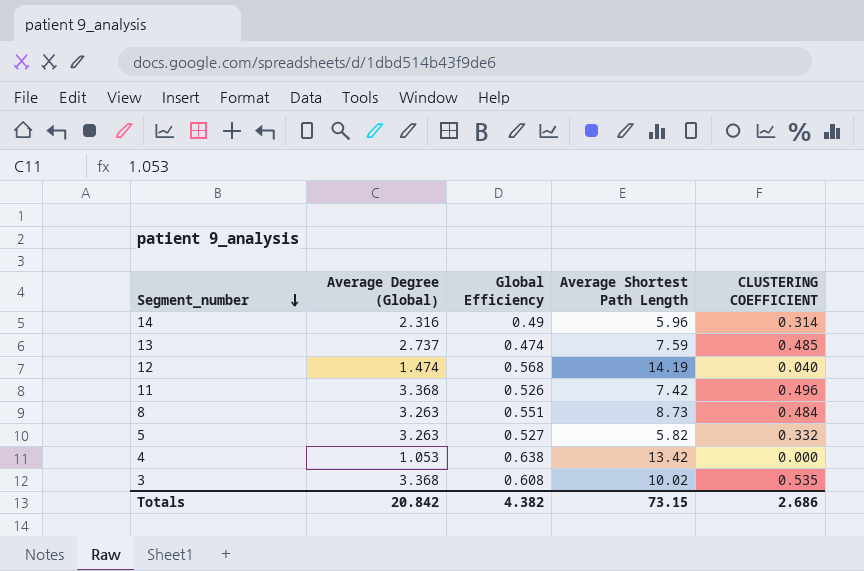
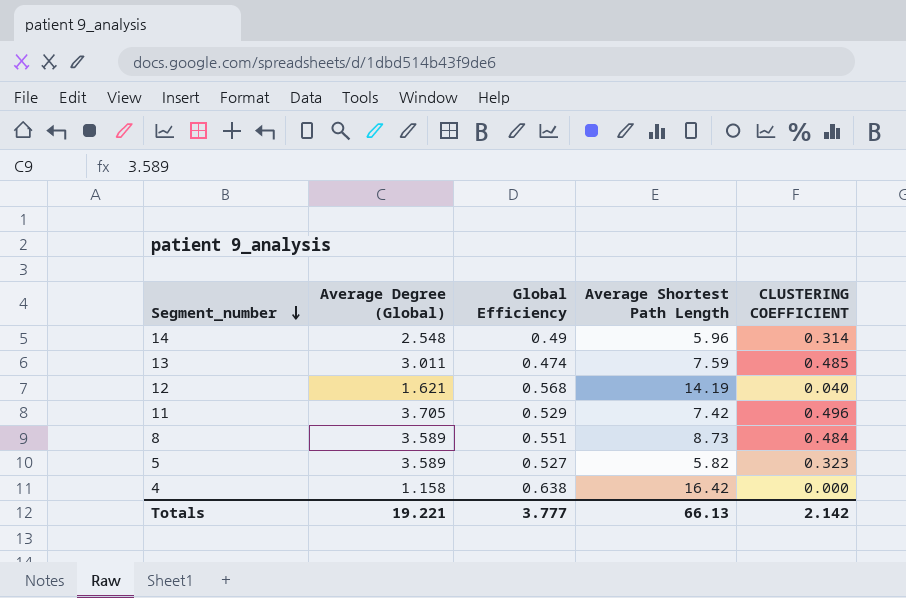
row 3: 3.368 | 0.608 | 10.02 | 0.535 -> none
14 | Average Degree (Global): 2.316 -> 2.548
13 | Average Degree (Global): 2.737 -> 3.011
12 | Average Degree (Global): 1.474 -> 1.621
11 | Average Degree (Global): 3.368 -> 3.705
11 | Global Efficiency: 0.526 -> 0.529
8 | Average Degree (Global): 3.263 -> 3.589
5 | Average Degree (Global): 3.263 -> 3.589
5 | CLUSTERING COEFFICIENT: 0.332 -> 0.323
4 | Average Degree (Global): 1.053 -> 1.158
4 | Average Shortest Path Length: 13.42 -> 16.42
Totals | Average Degree (Global): 20.842 -> 19.221
Totals | Global Efficiency: 4.382 -> 3.777
Totals | Average Shortest Path Length: 73.15 -> 66.13
Totals | CLUSTERING COEFFICIENT: 2.686 -> 2.142

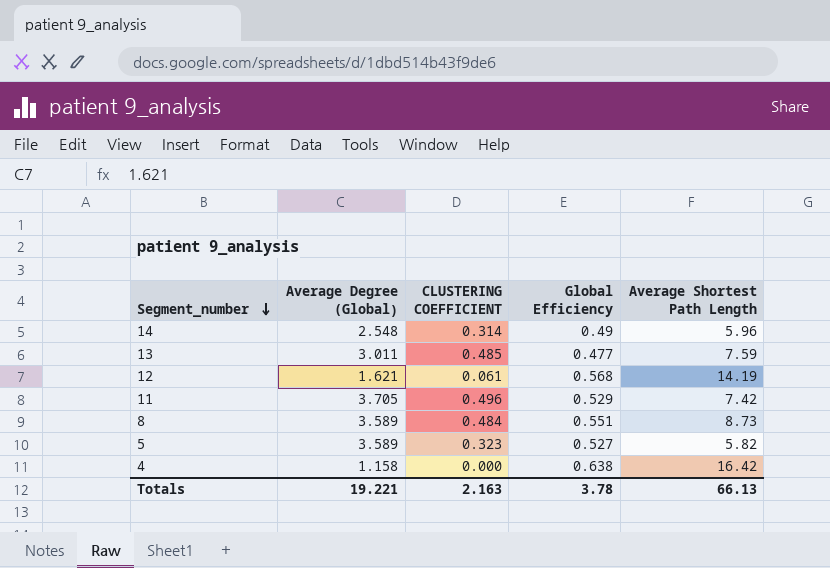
column CLUSTERING COEFFICIENT | position: 5 -> 3
13 | Global Efficiency: 0.474 -> 0.477
12 | CLUSTERING COEFFICIENT: 0.040 -> 0.061
Totals | CLUSTERING COEFFICIENT: 2.142 -> 2.163
Totals | Global Efficiency: 3.777 -> 3.78

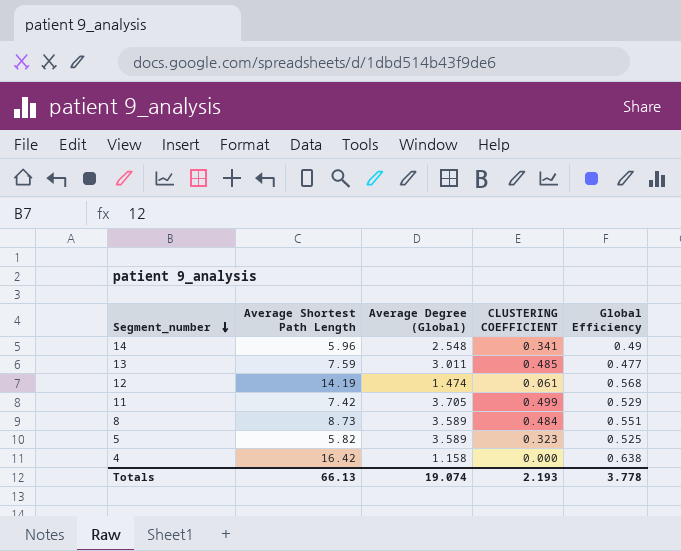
column Average Shortest Path Length | position: 5 -> 2
14 | CLUSTERING COEFFICIENT: 0.314 -> 0.341
12 | Average Degree (Global): 1.621 -> 1.474
11 | CLUSTERING COEFFICIENT: 0.496 -> 0.499
5 | Global Efficiency: 0.527 -> 0.525
Totals | Average Degree (Global): 19.221 -> 19.074
Totals | CLUSTERING COEFFICIENT: 2.163 -> 2.193
Totals | Global Efficiency: 3.78 -> 3.778

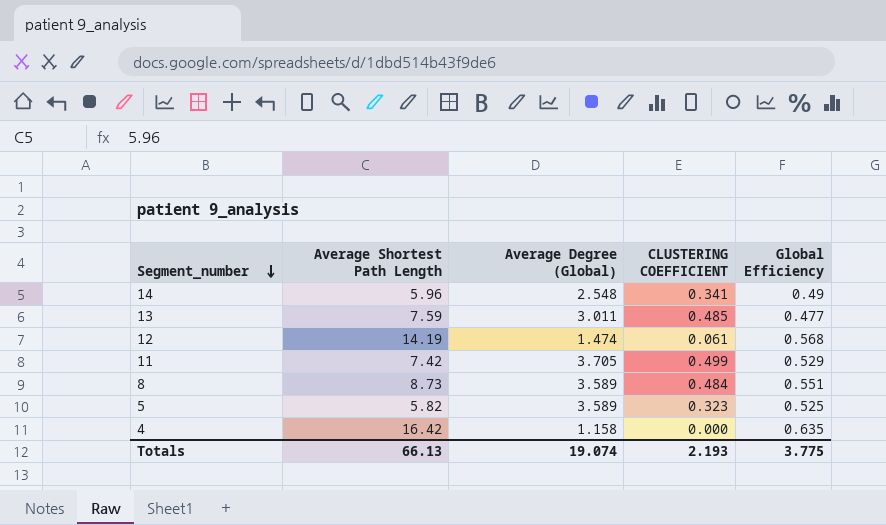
4 | Global Efficiency: 0.638 -> 0.635
Totals | Global Efficiency: 3.778 -> 3.775

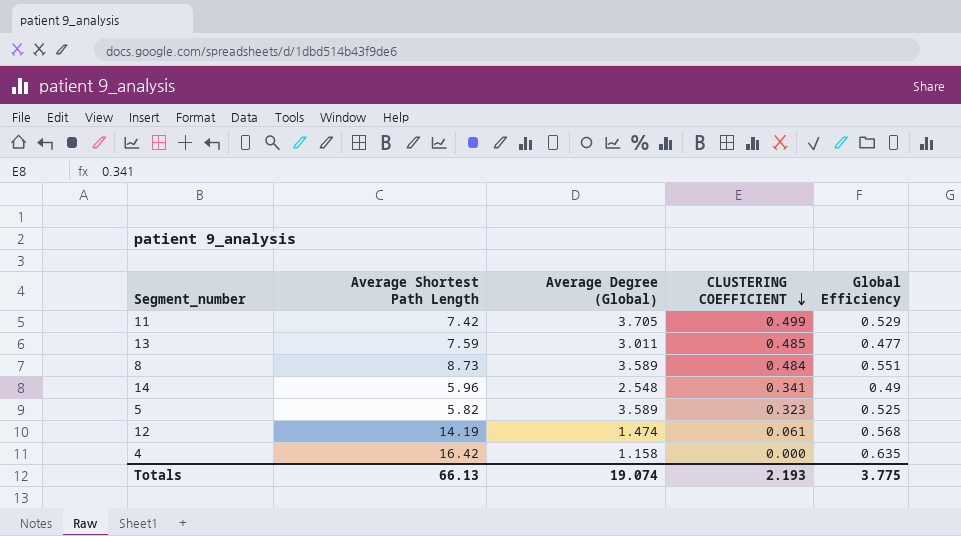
row order: Segment_number descending -> CLUSTERING COEFFICIENT descending

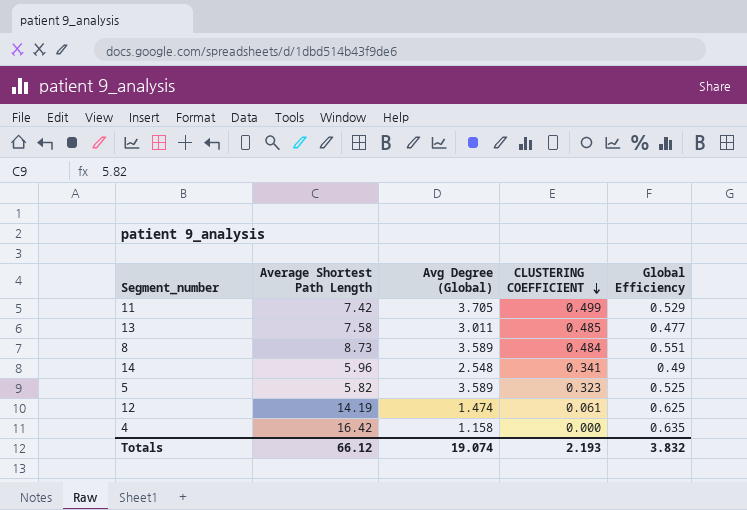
column name: Average Degree (Global) -> Avg Degree (Global)
13 | Average Shortest Path Length: 7.59 -> 7.58
12 | Global Efficiency: 0.568 -> 0.625
Totals | Average Shortest Path Length: 66.13 -> 66.12
Totals | Global Efficiency: 3.775 -> 3.832

